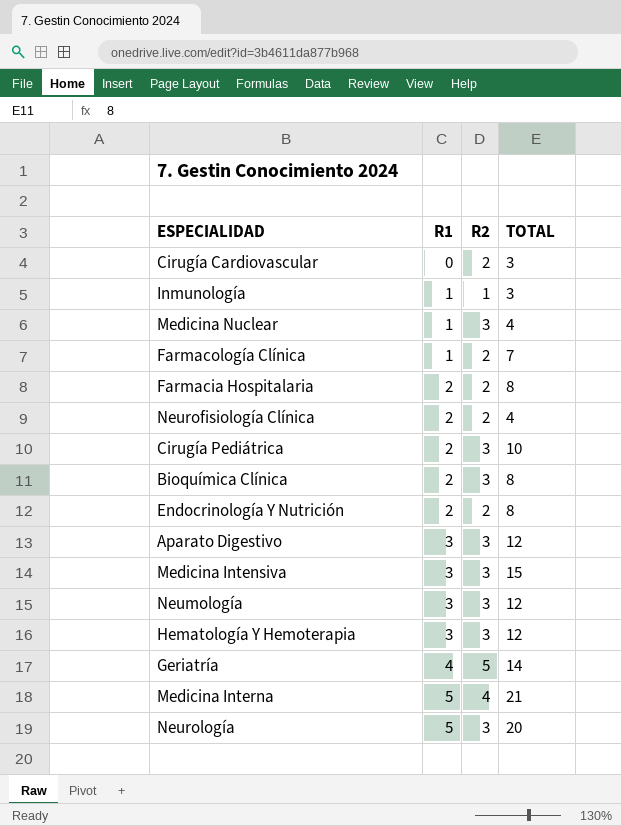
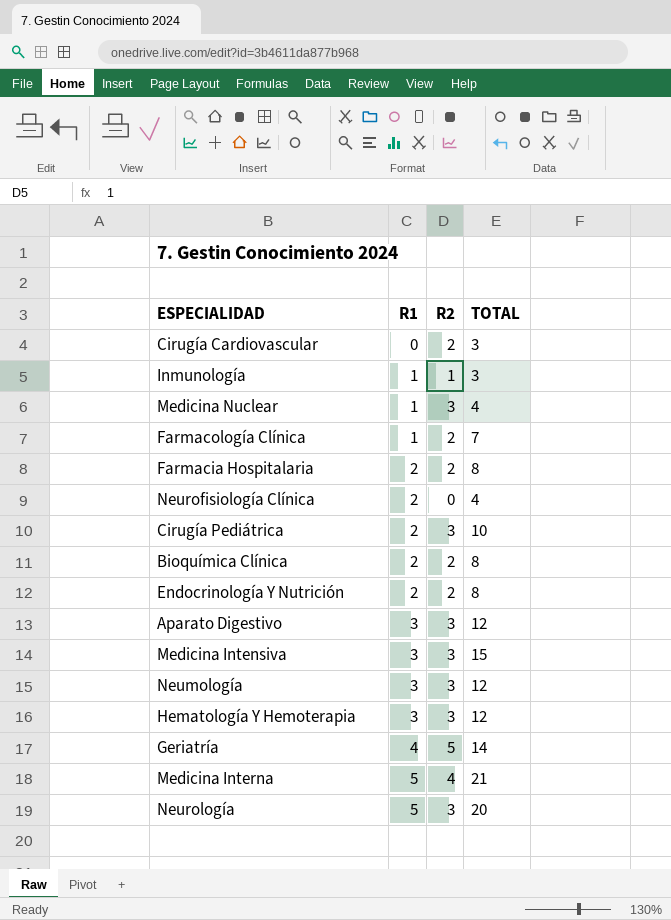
Neurofisiología Clínica | R2: 2 -> 0
Bioquímica Clínica | R2: 3 -> 2

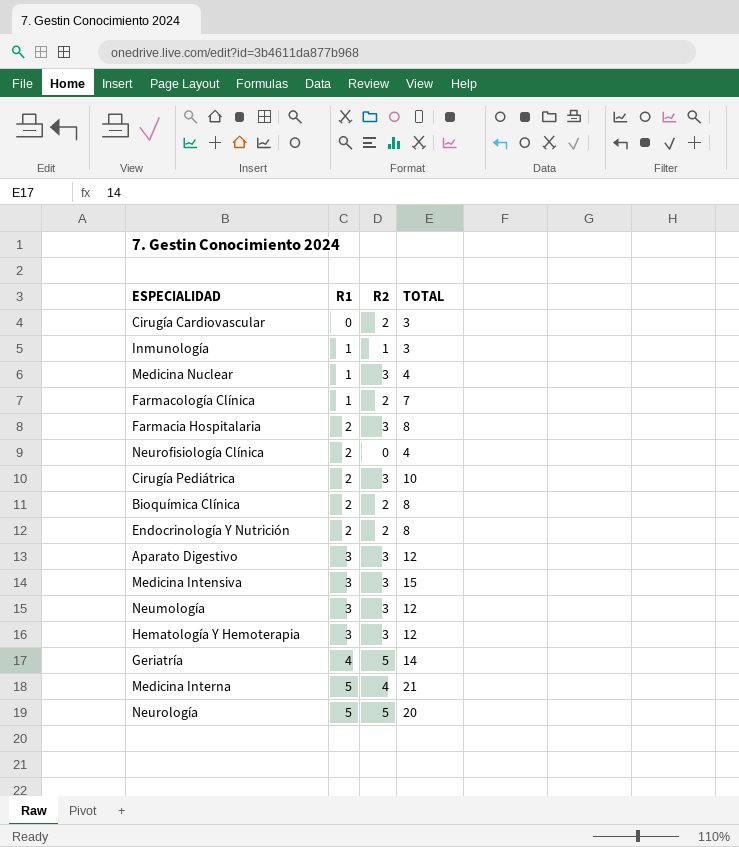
Farmacia Hospitalaria | R2: 2 -> 3
Neurología | R2: 3 -> 5

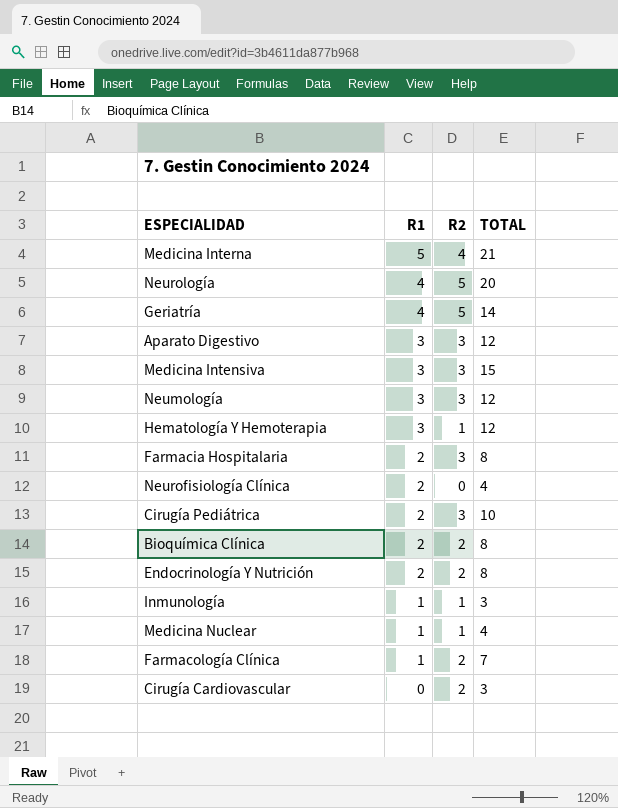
row order: R1 ascending -> R1 descending
Neurología | R1: 5 -> 4
Hematología Y Hemoterapia | R2: 3 -> 1
Medicina Nuclear | R2: 3 -> 1

